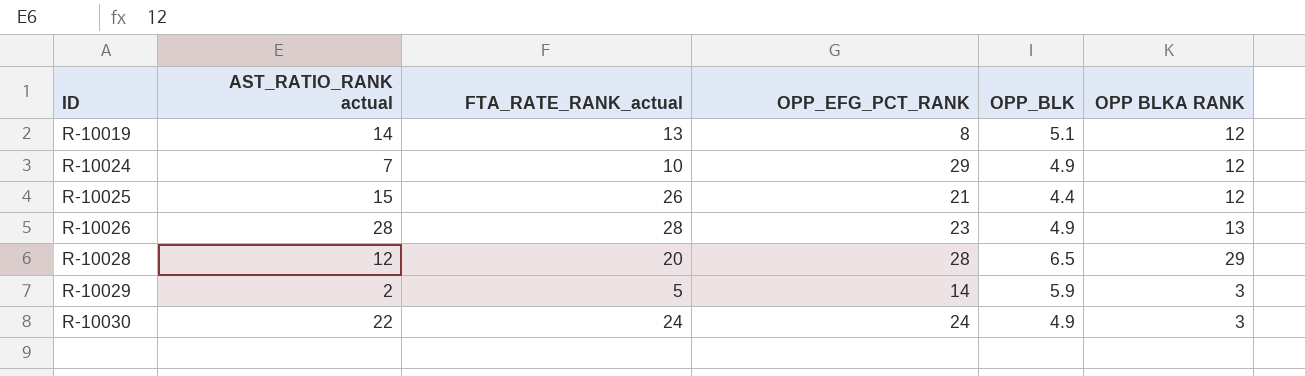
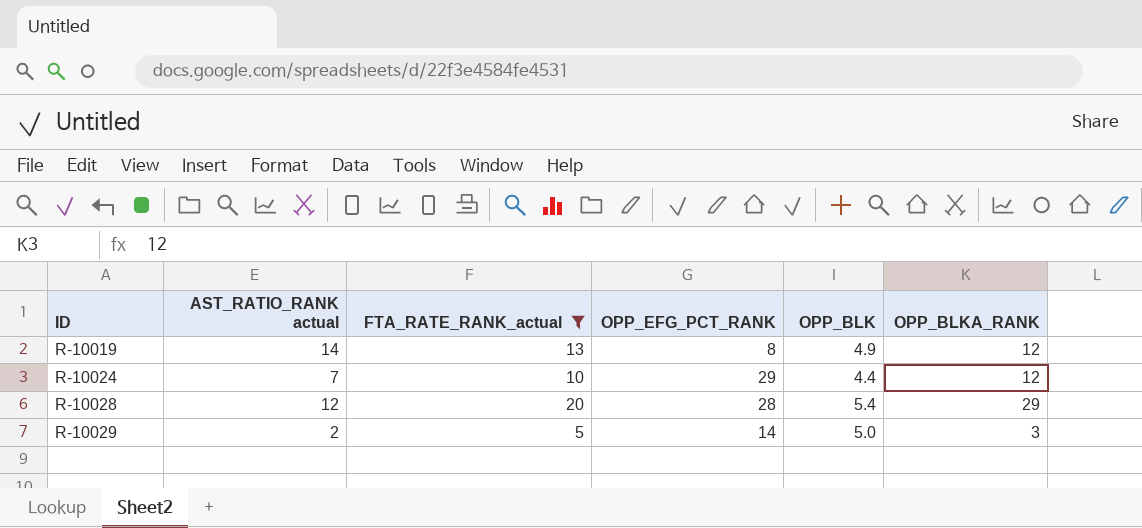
filter: none -> FTA_RATE_RANK_actual <= 20
column name: OPP BLKA RANK -> OPP_BLKA_RANK
R-10019 | OPP_BLK: 5.1 -> 4.9
R-10024 | OPP_BLK: 4.9 -> 4.4
R-10028 | OPP_BLK: 6.5 -> 5.4
R-10029 | OPP_BLK: 5.9 -> 5.0

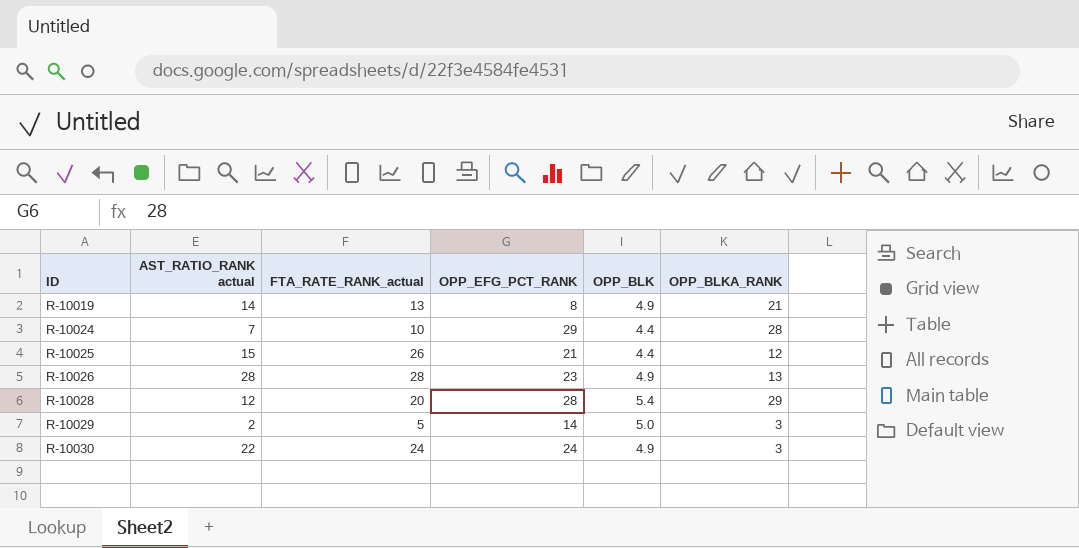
filter: FTA_RATE_RANK_actual <= 20 -> none
R-10019 | OPP_BLKA_RANK: 12 -> 21
R-10024 | OPP_BLKA_RANK: 12 -> 28

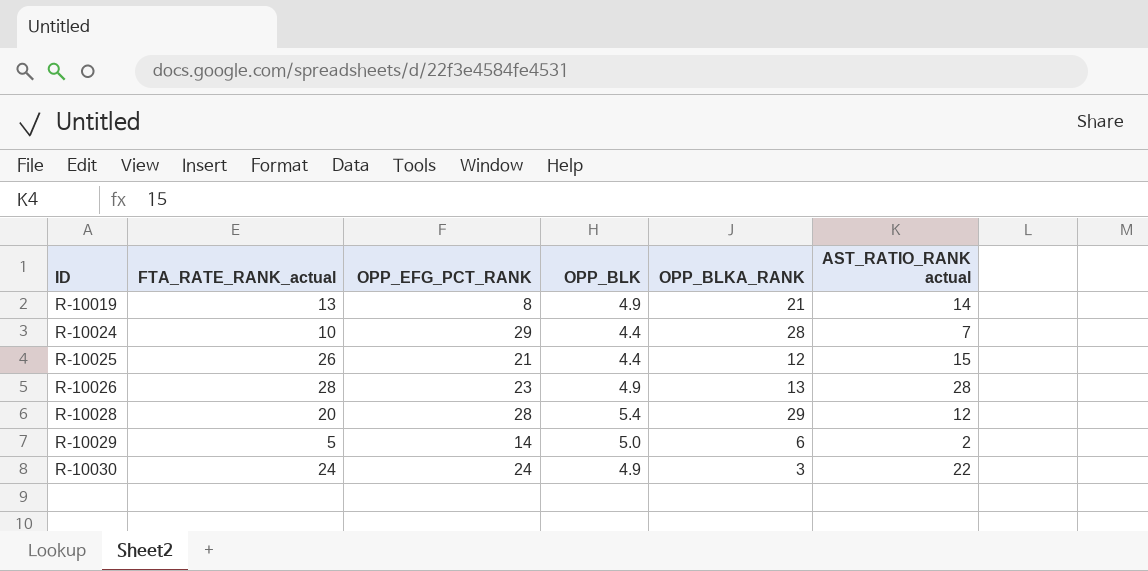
column AST_RATIO_RANK actual | position: 2 -> 6
R-10029 | OPP_BLKA_RANK: 3 -> 6

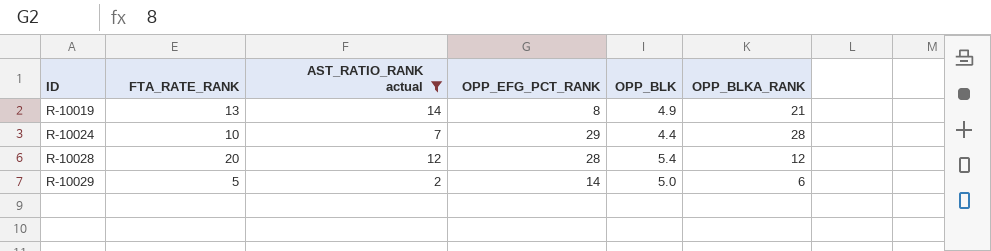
filter: none -> AST_RATIO_RANK actual <= 14
column name: FTA_RATE_RANK_actual -> FTA_RATE_RANK
column AST_RATIO_RANK actual | position: 6 -> 3
R-10028 | OPP_BLKA_RANK: 29 -> 12

